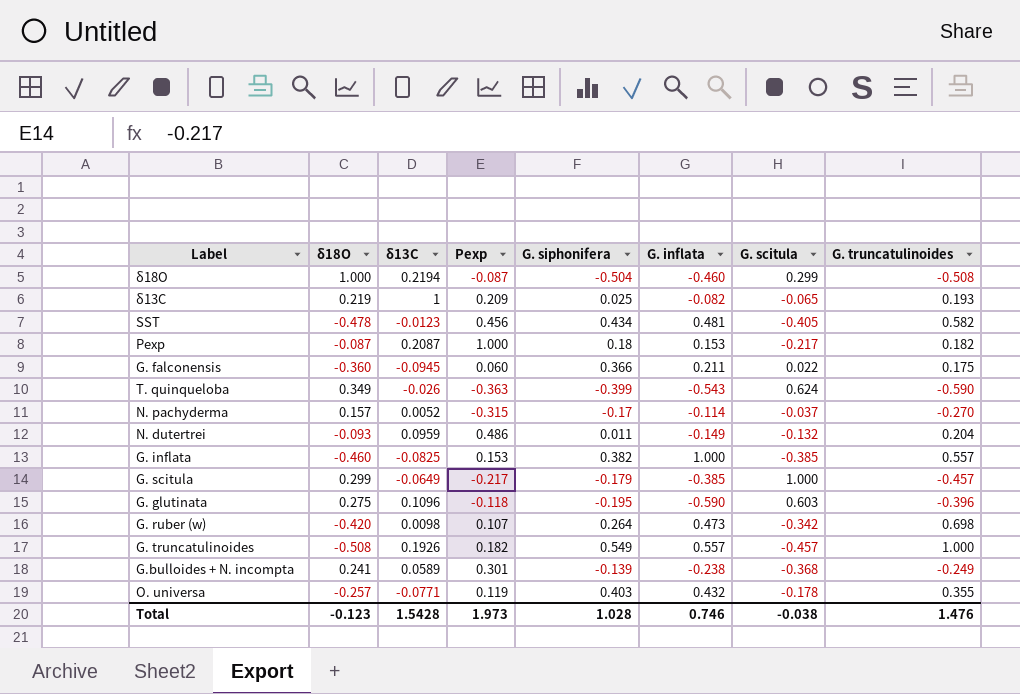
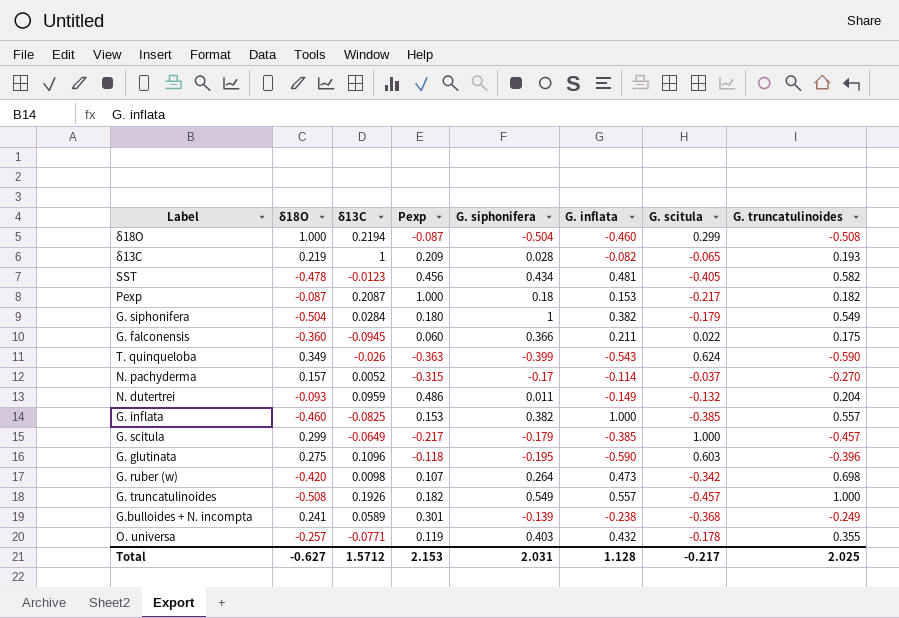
δ13C | G. siphonifera: 0.025 -> 0.028
row G. siphonifera: none -> -0.504 | 0.0284 | 0.180 | 1 | 0.382 | -0.179 | 0.549
Total | δ18O: -0.123 -> -0.627
Total | δ13C: 1.5428 -> 1.5712
Total | Pexp: 1.973 -> 2.153
Total | G. siphonifera: 1.028 -> 2.031
Total | G. inflata: 0.746 -> 1.128
Total | G. scitula: -0.038 -> -0.217
Total | G. truncatulinoides: 1.476 -> 2.025

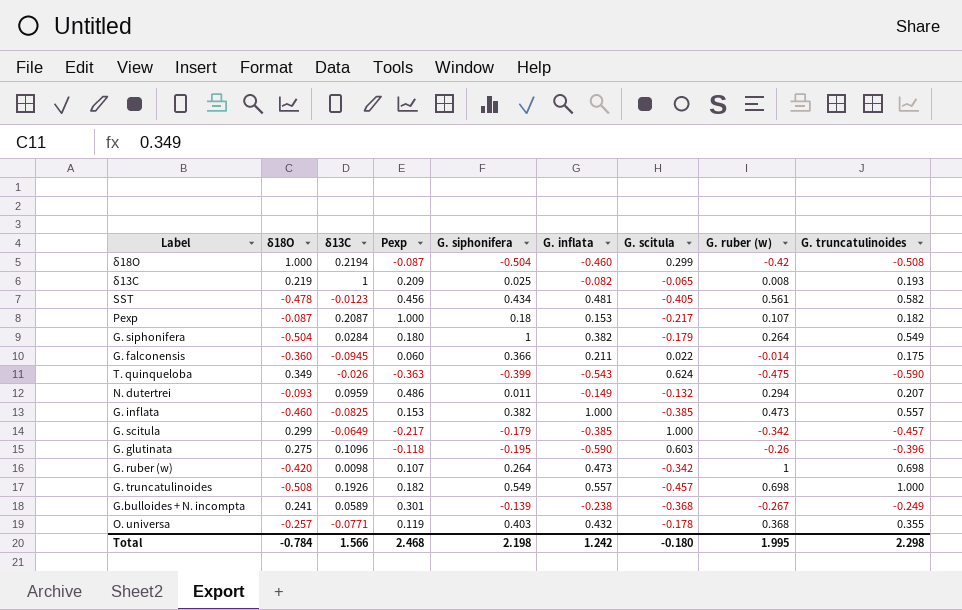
column G. ruber (w) | position: none -> 8
row N. pachyderma: 0.157 | 0.0052 | -0.315 | -0.17 | -0.114 | -0.037 | -0.270 -> none
δ13C | G. siphonifera: 0.028 -> 0.025
N. dutertrei | G. truncatulinoides: 0.204 -> 0.207
Total | δ18O: -0.627 -> -0.784
Total | δ13C: 1.5712 -> 1.566
Total | Pexp: 2.153 -> 2.468
Total | G. siphonifera: 2.031 -> 2.198
Total | G. inflata: 1.128 -> 1.242
Total | G. scitula: -0.217 -> -0.180
Total | G. truncatulinoides: 2.025 -> 2.298

